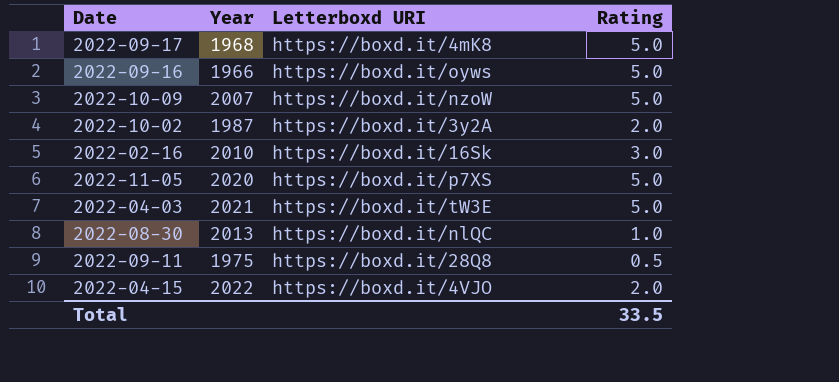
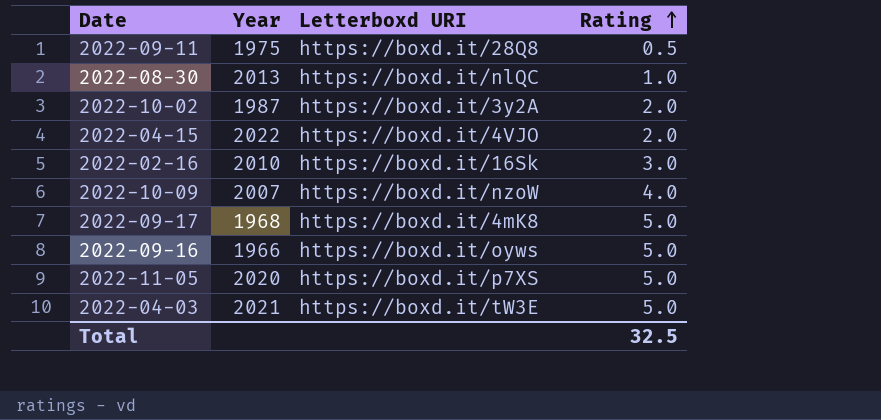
row order: none -> Rating ascending
2022-10-09 | Rating: 5.0 -> 4.0
Total | Rating: 33.5 -> 32.5

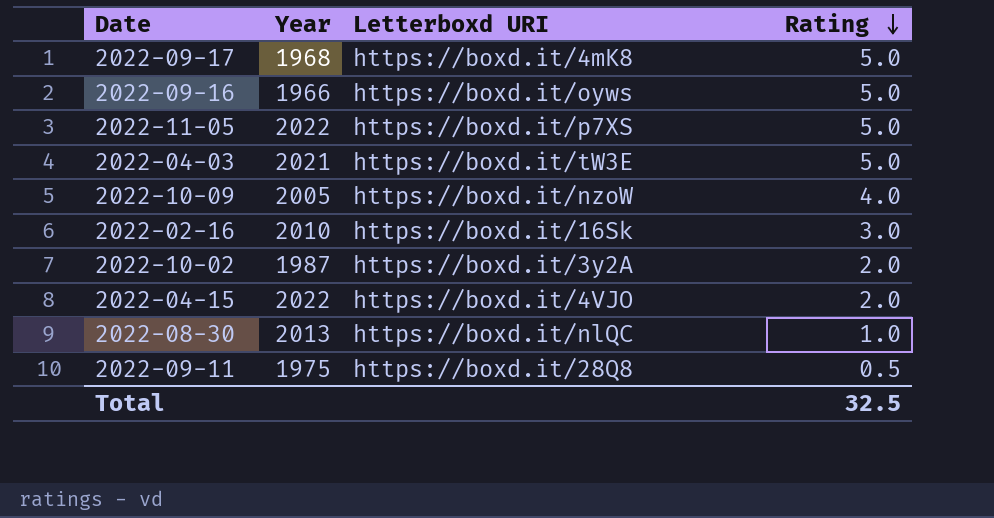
row order: Rating ascending -> Rating descending
2022-11-05 | Year: 2020 -> 2022
2022-10-09 | Year: 2007 -> 2005

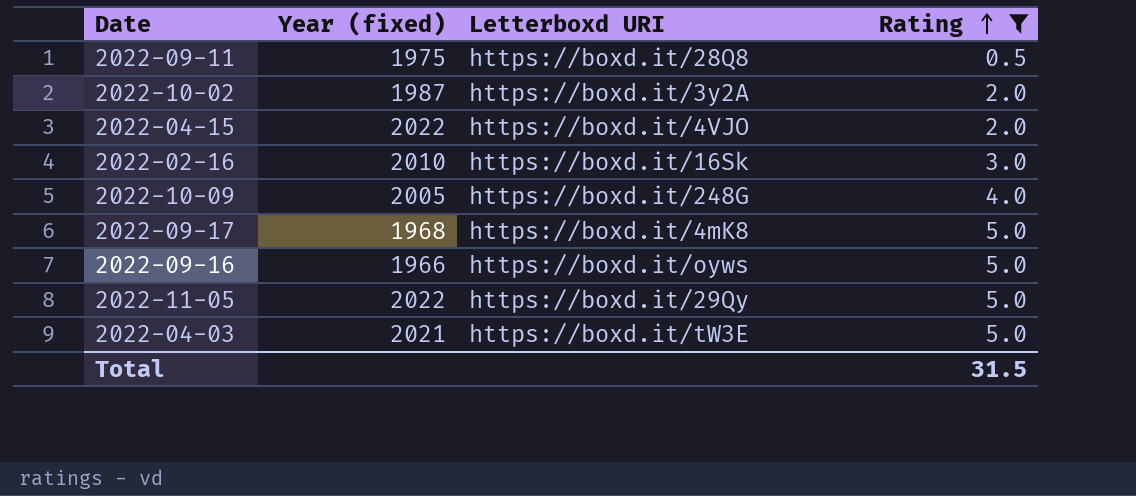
filter: none -> Rating != 1.0
row order: Rating descending -> Rating ascending
column name: Year -> Year (fixed)
2022-10-09 | Letterboxd URI: https://boxd.it/nzoW -> https://boxd.it/248G
2022-11-05 | Letterboxd URI: https://boxd.it/p7XS -> https://boxd.it/29Qy
Total | Rating: 32.5 -> 31.5

